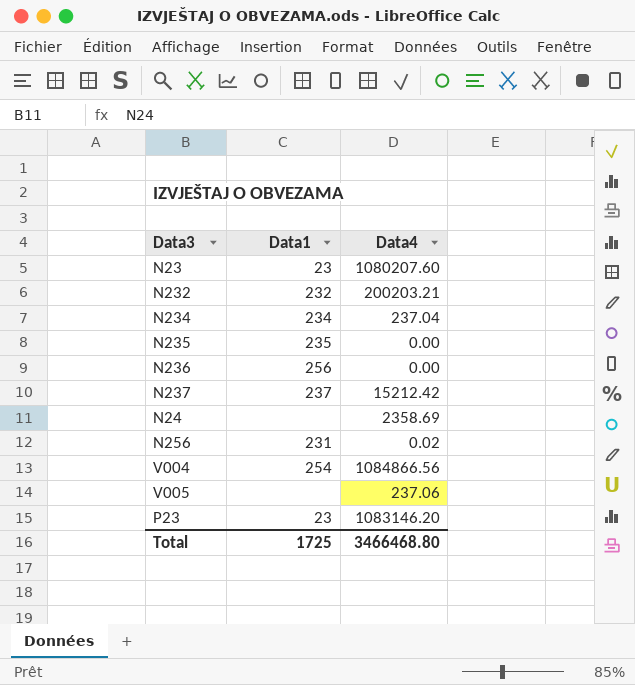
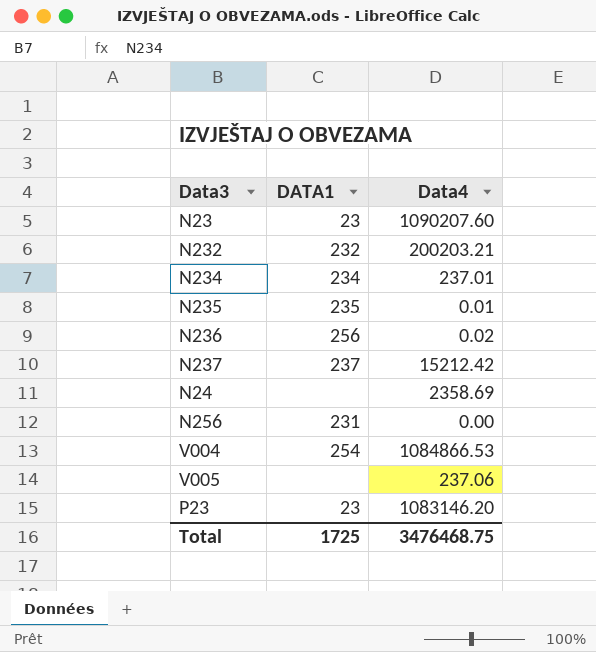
column name: Data1 -> DATA1
N23 | Data4: 1080207.60 -> 1090207.60
N234 | Data4: 237.04 -> 237.01
N235 | Data4: 0.00 -> 0.01
N236 | Data4: 0.00 -> 0.02
N256 | Data4: 0.02 -> 0.00
V004 | Data4: 1084866.56 -> 1084866.53
Total | Data4: 3466468.80 -> 3476468.75

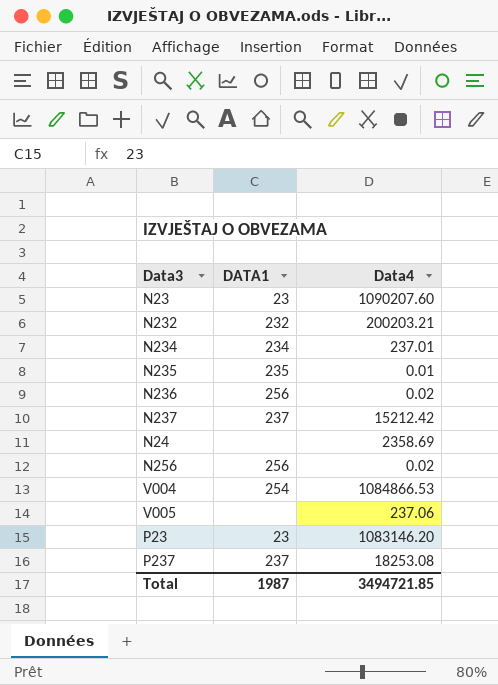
N256 | DATA1: 231 -> 256
N256 | Data4: 0.00 -> 0.02
row P237: none -> 237 | 18253.08
Total | DATA1: 1725 -> 1987
Total | Data4: 3476468.75 -> 3494721.85

